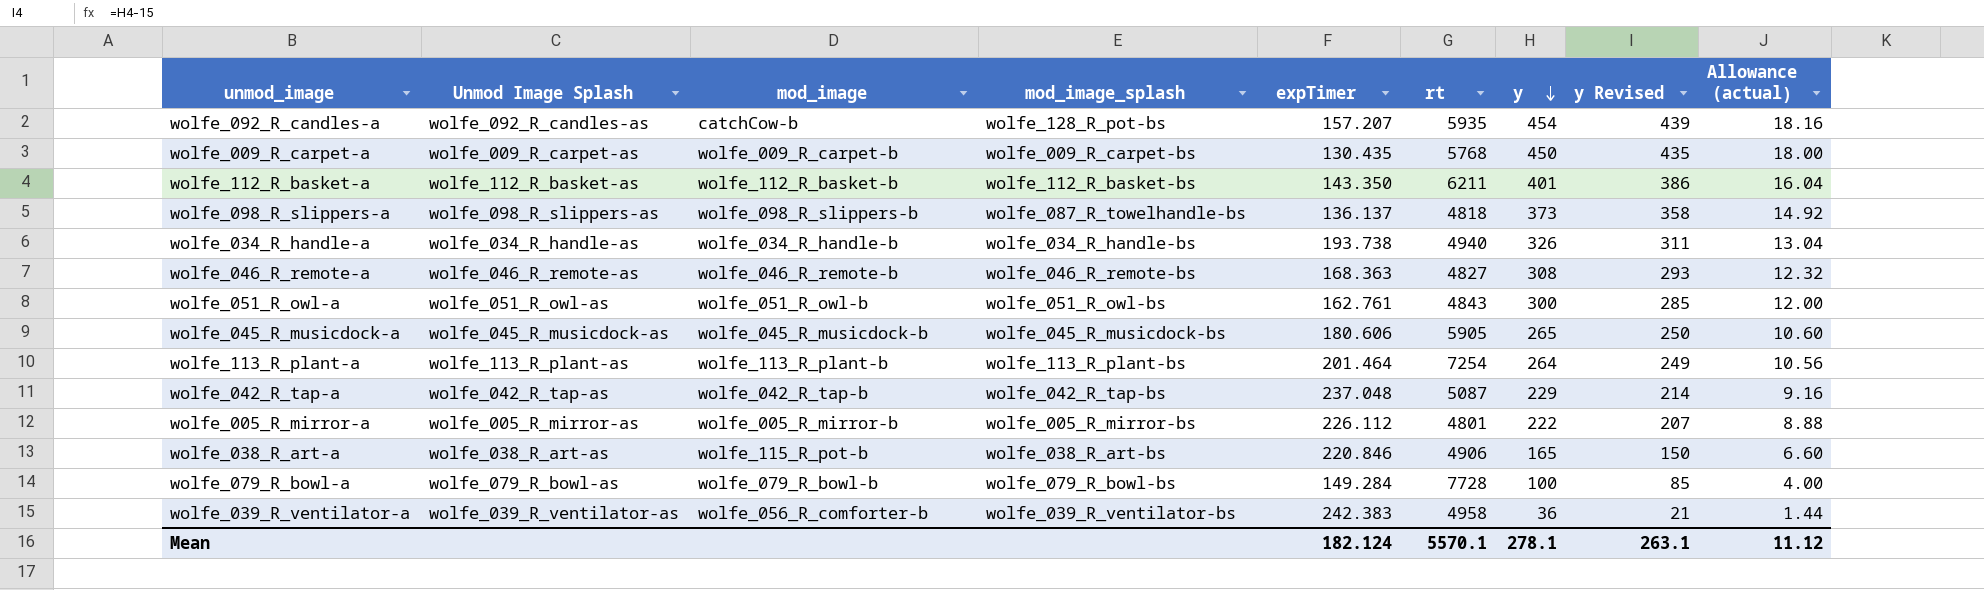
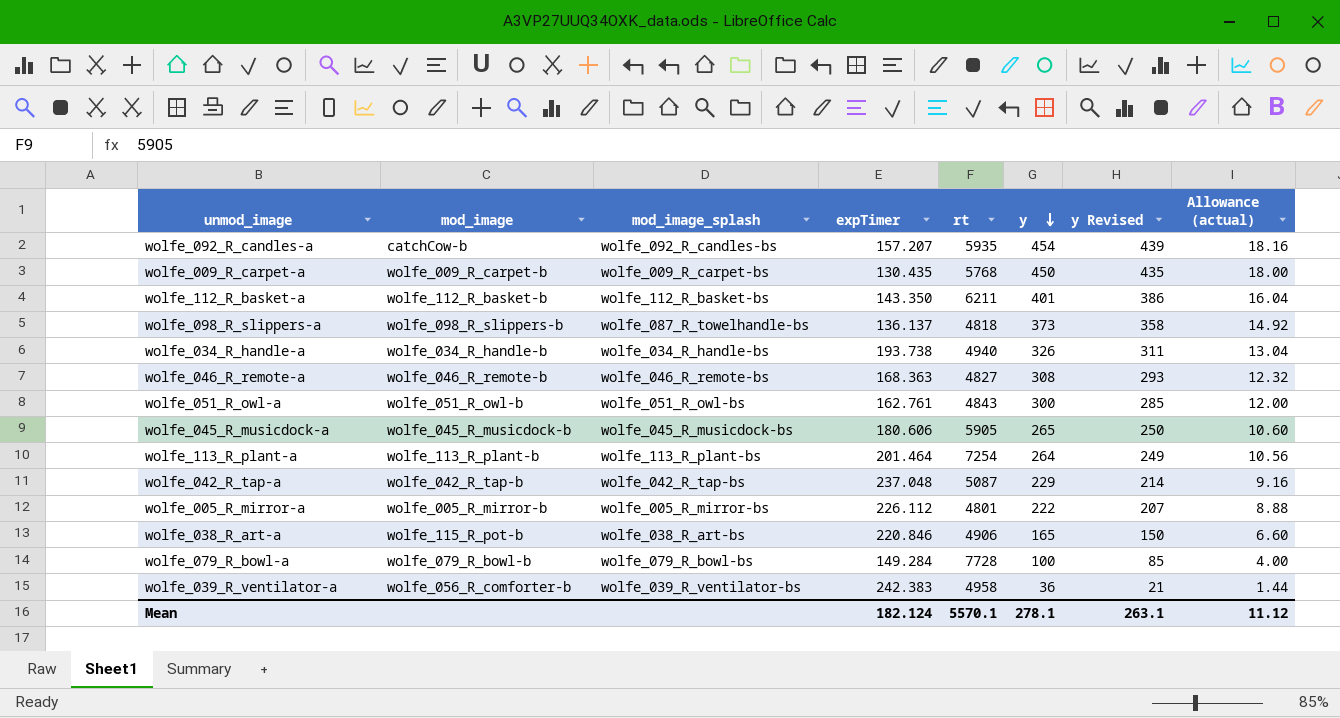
column Unmod Image Splash | position: 2 -> none
wolfe_092_R_candles-a | mod_image_splash: wolfe_128_R_pot-bs -> wolfe_092_R_candles-bs

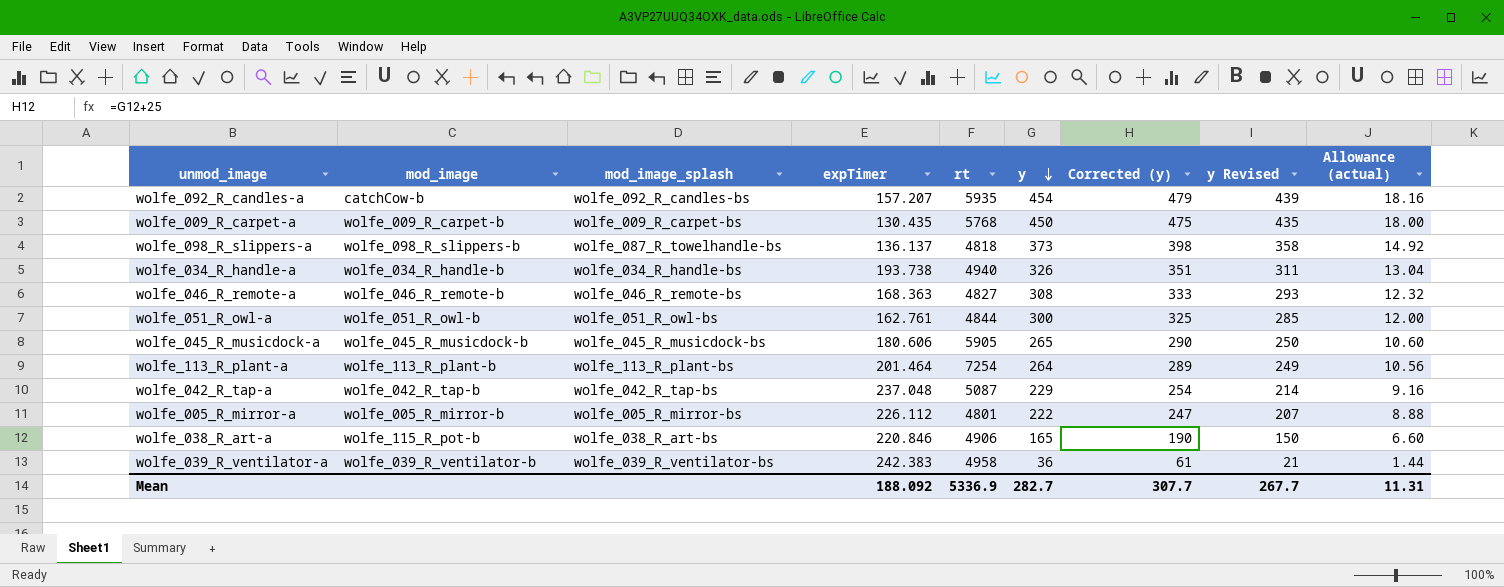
column Corrected (y) | formula: none -> [y] + 25
row wolfe_112_R_basket-a: wolfe_112_R_basket-b | wolfe_112_R_basket-bs | 143.350 | 6211 | 401 | 386 | 16.04 -> none
row wolfe_079_R_bowl-a: wolfe_079_R_bowl-b | wolfe_079_R_bowl-bs | 149.284 | 7728 | 100 | 85 | 4.00 -> none
wolfe_051_R_owl-a | rt: 4843 -> 4844
wolfe_039_R_ventilator-a | mod_image: wolfe_056_R_comforter-b -> wolfe_039_R_ventilator-b
Mean | expTimer: 182.124 -> 188.092
Mean | rt: 5570.1 -> 5336.9
Mean | y: 278.1 -> 282.7
Mean | y Revised: 263.1 -> 267.7
Mean | Allowance (actual): 11.12 -> 11.31

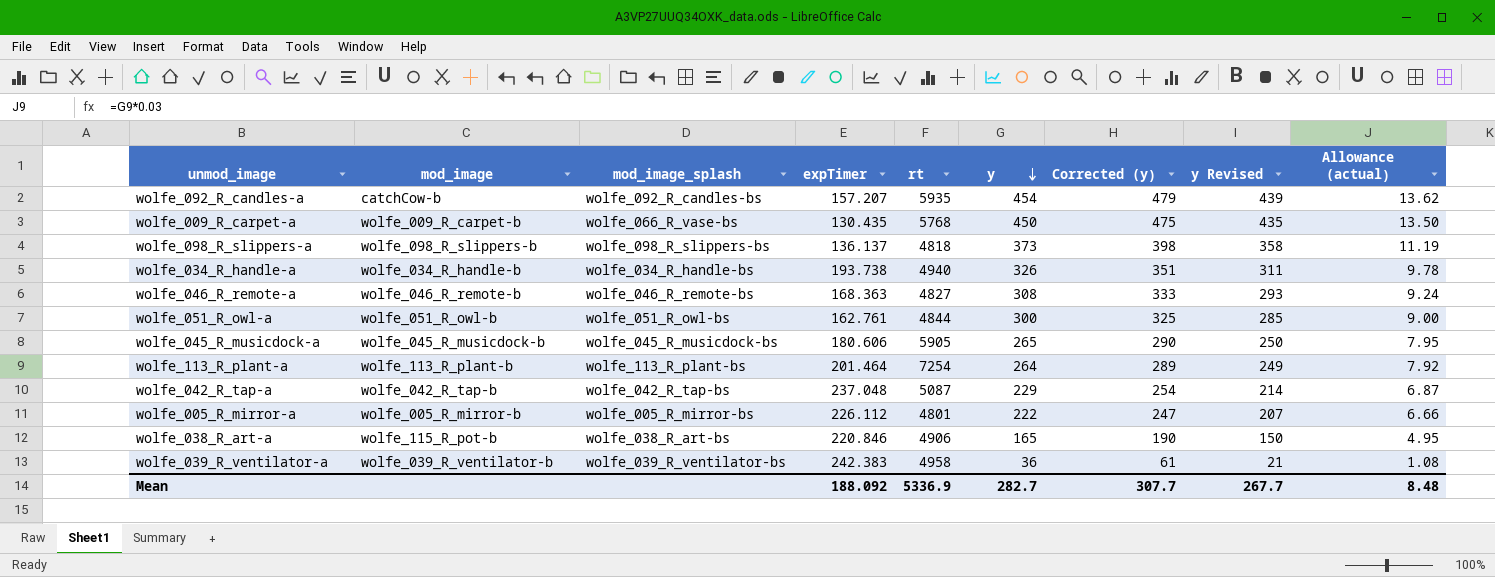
column Allowance (actual) | formula: [y] * 0.04 -> [y] * 0.03
wolfe_009_R_carpet-a | mod_image_splash: wolfe_009_R_carpet-bs -> wolfe_066_R_vase-bs
wolfe_098_R_slippers-a | mod_image_splash: wolfe_087_R_towelhandle-bs -> wolfe_098_R_slippers-bs
Mean | Allowance (actual): 11.31 -> 8.48

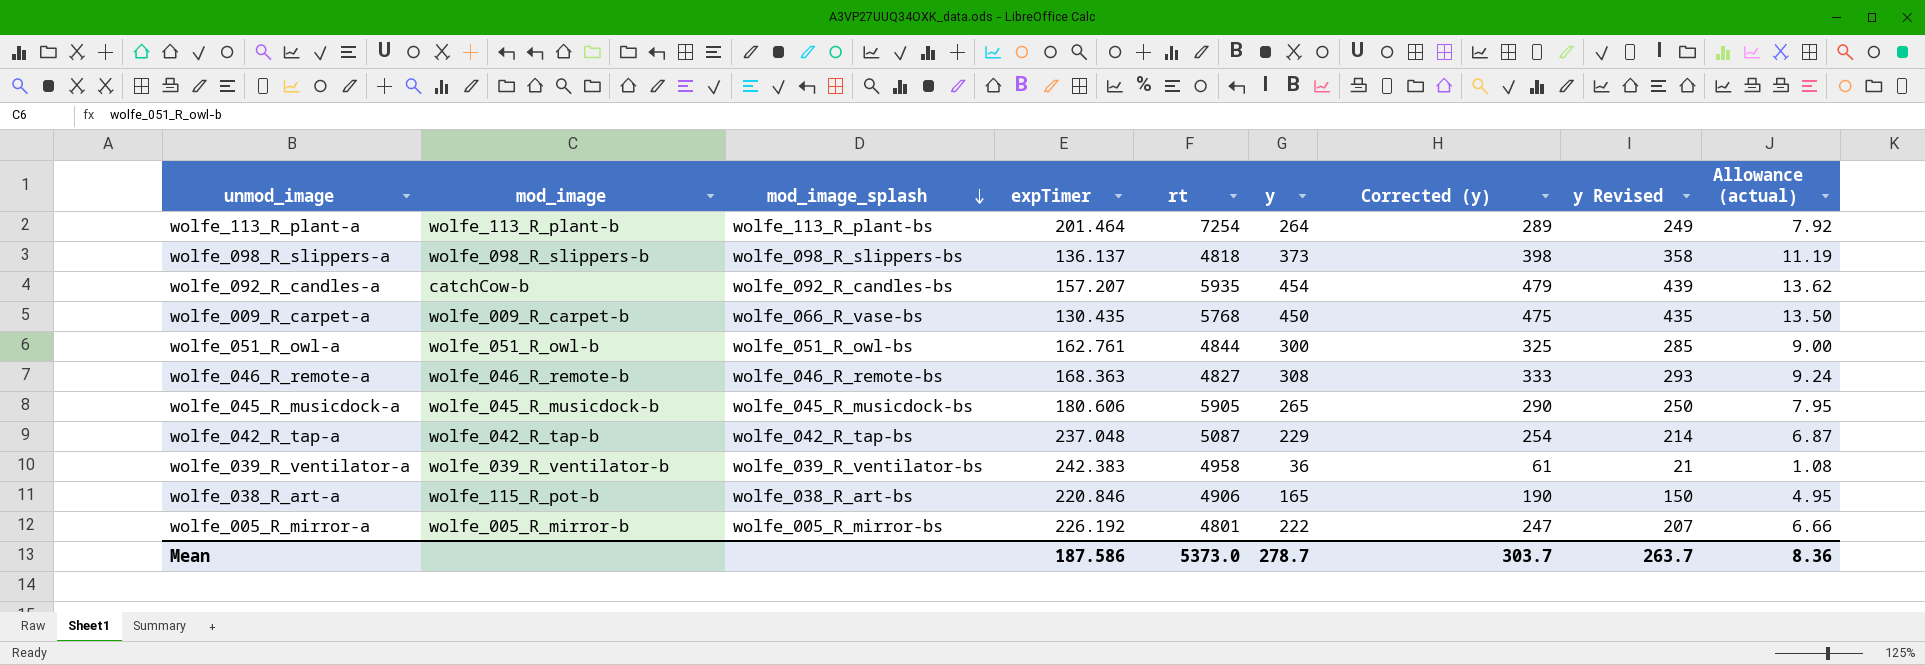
row order: y descending -> mod_image_splash descending
row wolfe_034_R_handle-a: wolfe_034_R_handle-b | wolfe_034_R_handle-bs | 193.738 | 4940 | 326 | 351 | 311 | 9.78 -> none
wolfe_005_R_mirror-a | expTimer: 226.112 -> 226.192
Mean | expTimer: 188.092 -> 187.586
Mean | rt: 5336.9 -> 5373.0
Mean | y: 282.7 -> 278.7
Mean | Corrected (y): 307.7 -> 303.7
Mean | y Revised: 267.7 -> 263.7
Mean | Allowance (actual): 8.48 -> 8.36

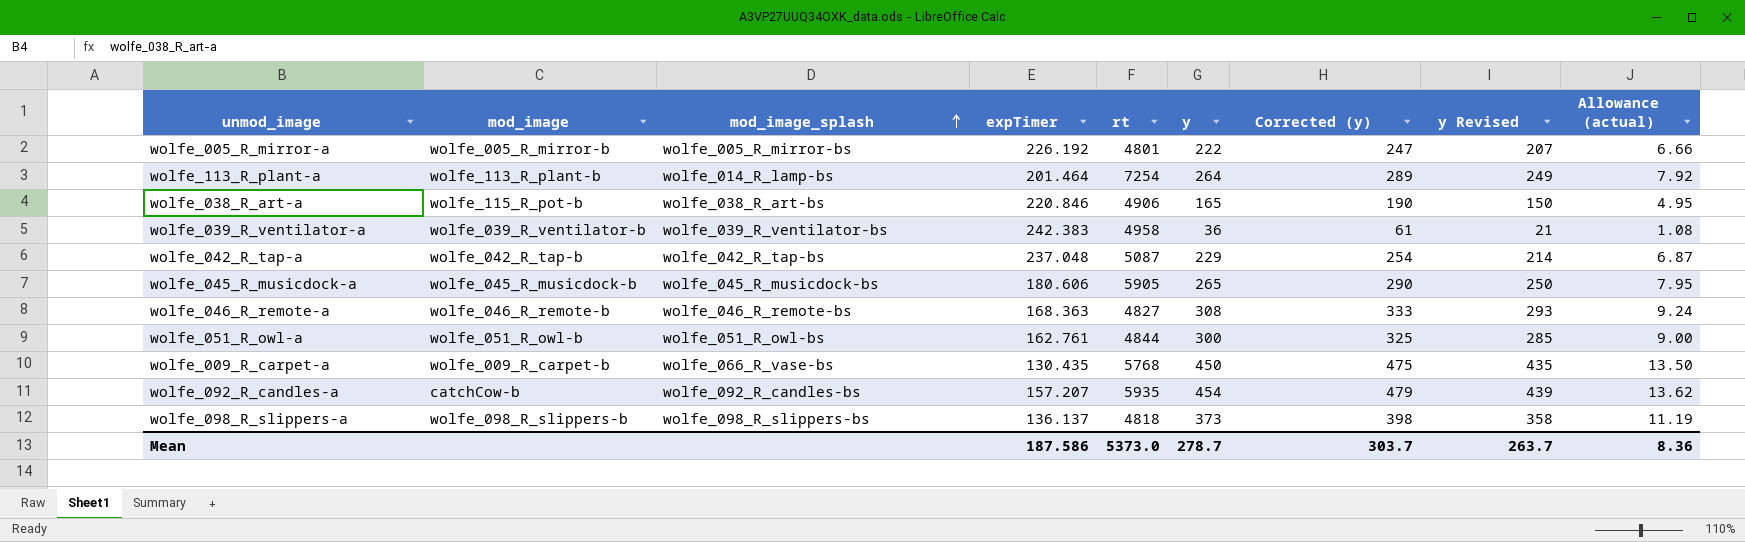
row order: mod_image_splash descending -> mod_image_splash ascending
wolfe_113_R_plant-a | mod_image_splash: wolfe_113_R_plant-bs -> wolfe_014_R_lamp-bs

